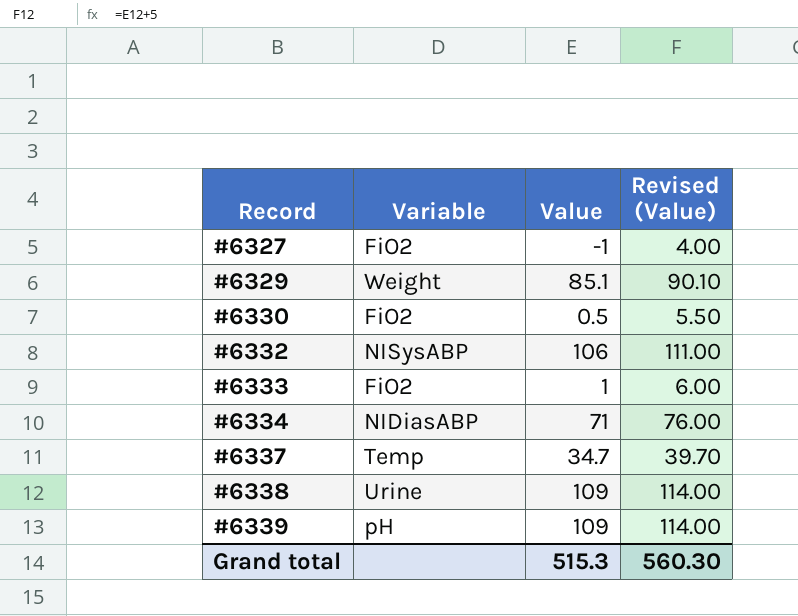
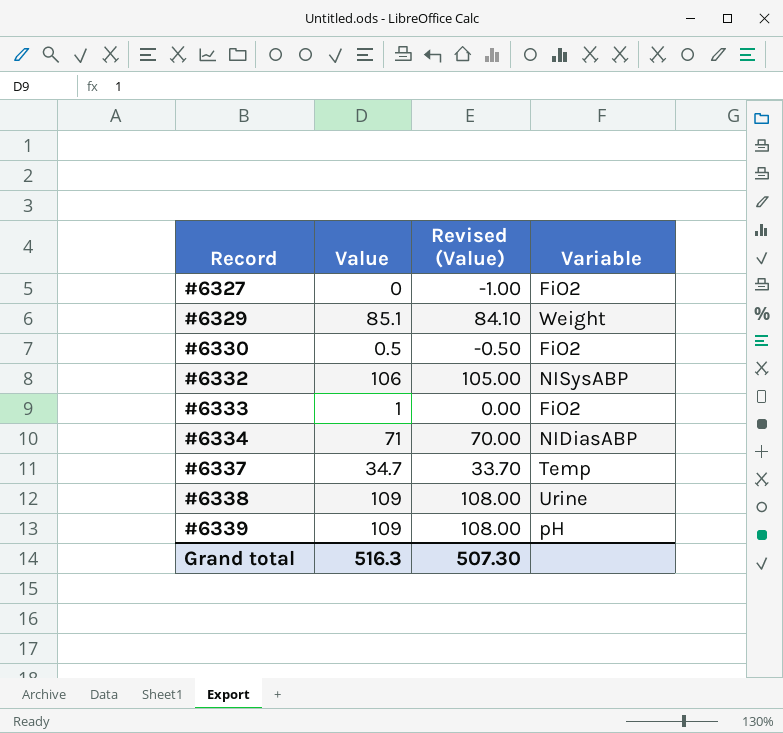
column Revised (Value) | formula: [Value] + 5 -> [Value] - 1
column Variable | position: 2 -> 4
#6327 | Value: -1 -> 0
Grand total | Value: 515.3 -> 516.3
Grand total | Revised (Value): 560.30 -> 507.30

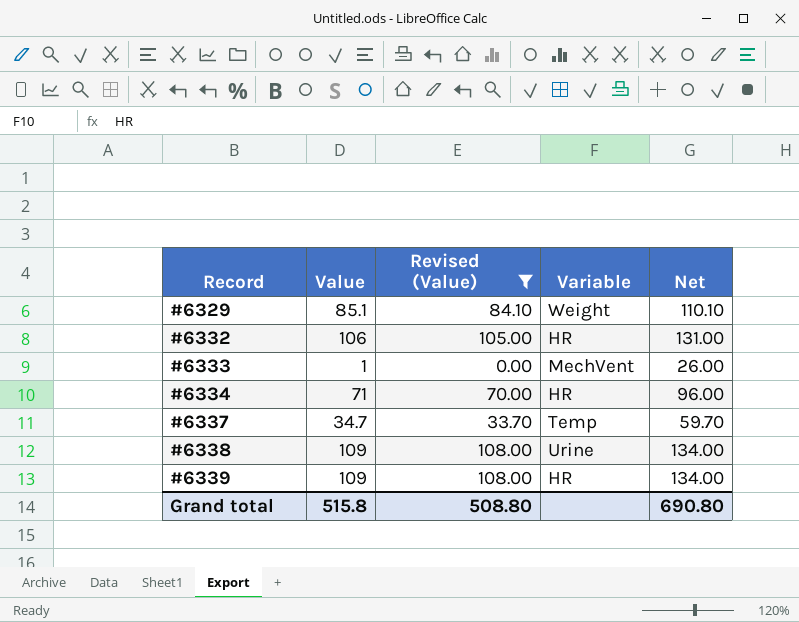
filter: none -> Revised (Value) >= 0.00
column Net | formula: none -> [Value] + 25
#6332 | Variable: NISysABP -> HR
#6333 | Variable: FiO2 -> MechVent
#6334 | Variable: NIDiasABP -> HR
#6339 | Variable: pH -> HR
Grand total | Value: 516.3 -> 515.8
Grand total | Revised (Value): 507.30 -> 508.80

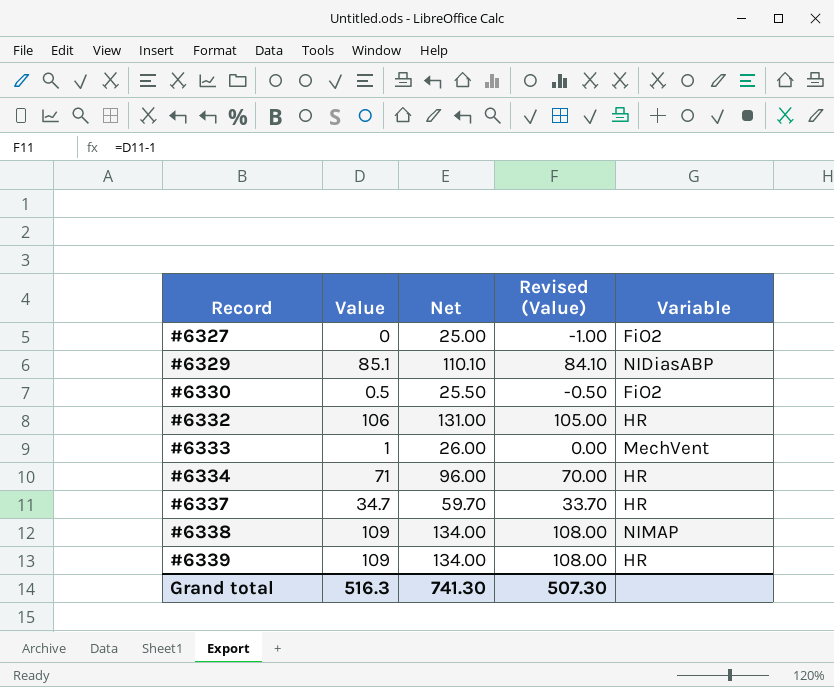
filter: Revised (Value) >= 0.00 -> none
column Net | position: 5 -> 3
#6329 | Variable: Weight -> NIDiasABP
#6337 | Variable: Temp -> HR
#6338 | Variable: Urine -> NIMAP
Grand total | Value: 515.8 -> 516.3
Grand total | Net: 690.80 -> 741.30
Grand total | Revised (Value): 508.80 -> 507.30

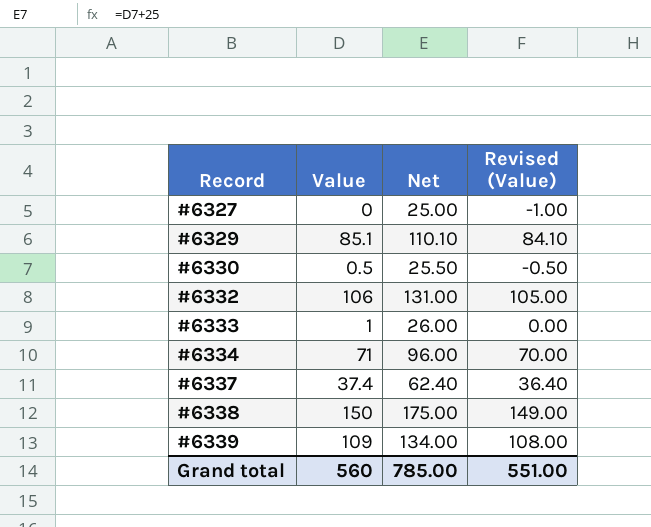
column Variable | position: 5 -> none
#6337 | Value: 34.7 -> 37.4
#6337 | Net: 59.70 -> 62.40
#6337 | Revised (Value): 33.70 -> 36.40
#6338 | Value: 109 -> 150
#6338 | Net: 134.00 -> 175.00
#6338 | Revised (Value): 108.00 -> 149.00
Grand total | Value: 516.3 -> 560
Grand total | Net: 741.30 -> 785.00
Grand total | Revised (Value): 507.30 -> 551.00

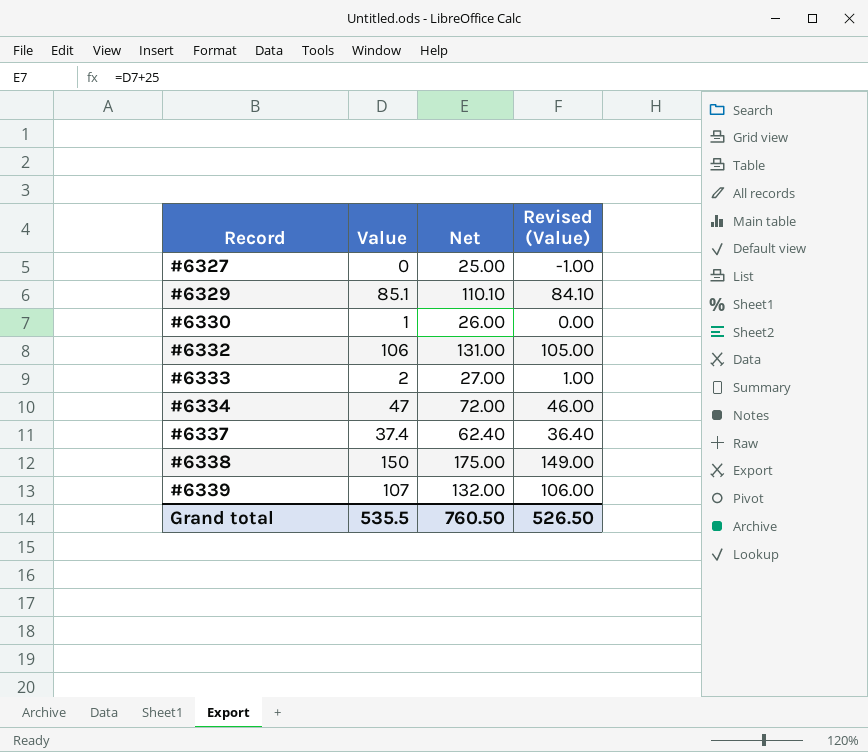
#6330 | Value: 0.5 -> 1
#6330 | Net: 25.50 -> 26.00
#6330 | Revised (Value): -0.50 -> 0.00
#6333 | Value: 1 -> 2
#6333 | Net: 26.00 -> 27.00
#6333 | Revised (Value): 0.00 -> 1.00
#6334 | Value: 71 -> 47
#6334 | Net: 96.00 -> 72.00
#6334 | Revised (Value): 70.00 -> 46.00
#6339 | Value: 109 -> 107
#6339 | Net: 134.00 -> 132.00
#6339 | Revised (Value): 108.00 -> 106.00
Grand total | Value: 560 -> 535.5
Grand total | Net: 785.00 -> 760.50
Grand total | Revised (Value): 551.00 -> 526.50

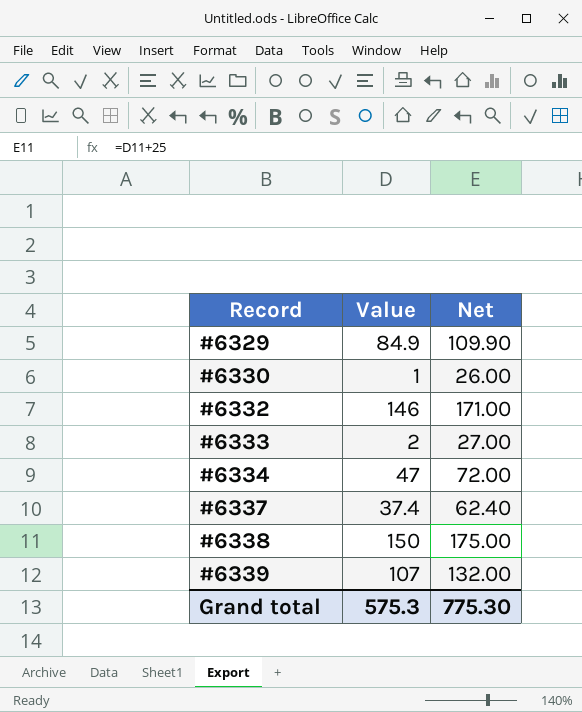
column Revised (Value) | formula: [Value] - 1 -> none
row #6327: 0 | 25.00 | -1.00 -> none
#6329 | Value: 85.1 -> 84.9
#6329 | Net: 110.10 -> 109.90
#6332 | Value: 106 -> 146
#6332 | Net: 131.00 -> 171.00
Grand total | Value: 535.5 -> 575.3
Grand total | Net: 760.50 -> 775.30

